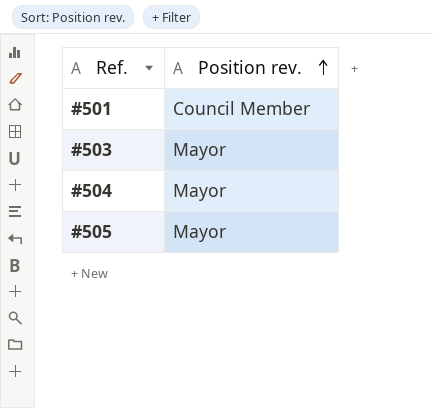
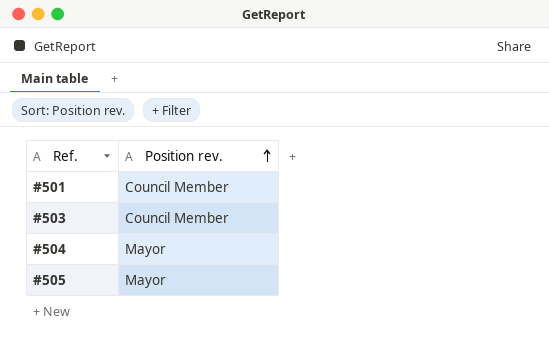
#503 | Position rev.: Mayor -> Council Member

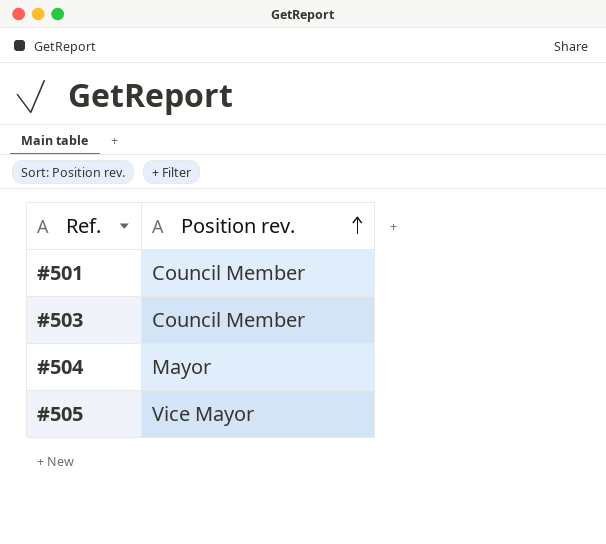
#505 | Position rev.: Mayor -> Vice Mayor

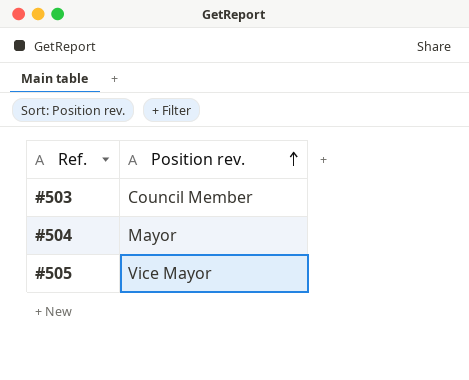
row #501: Council Member -> none

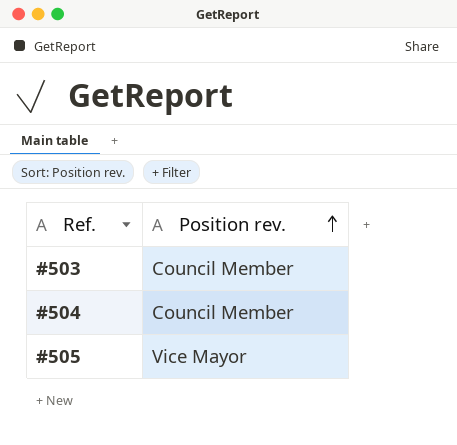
#504 | Position rev.: Mayor -> Council Member

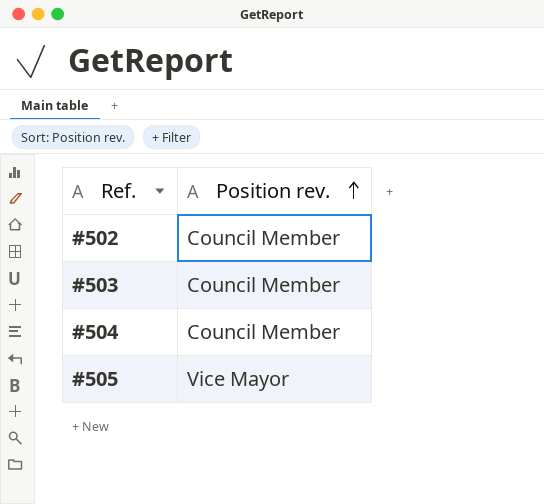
row #502: none -> Council Member

